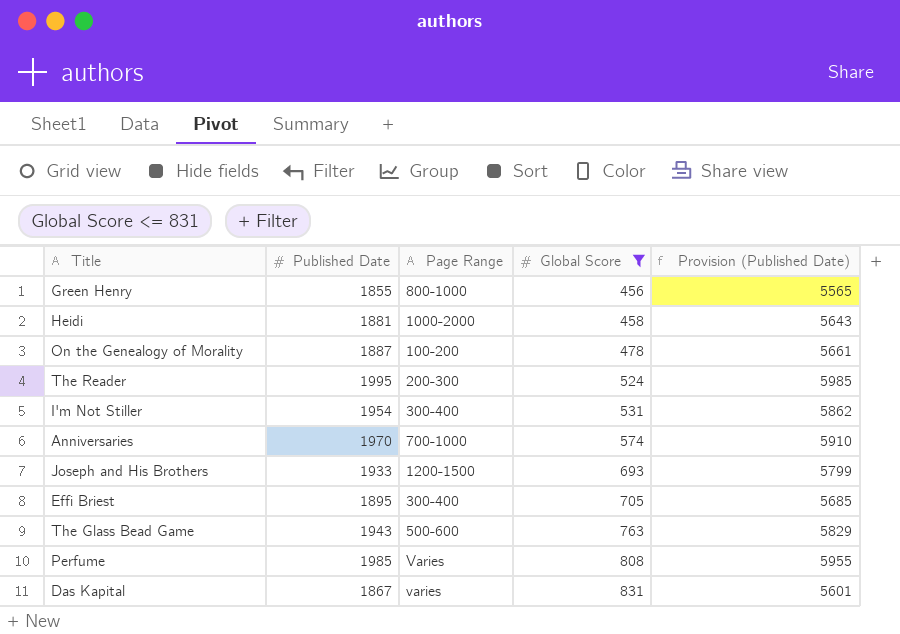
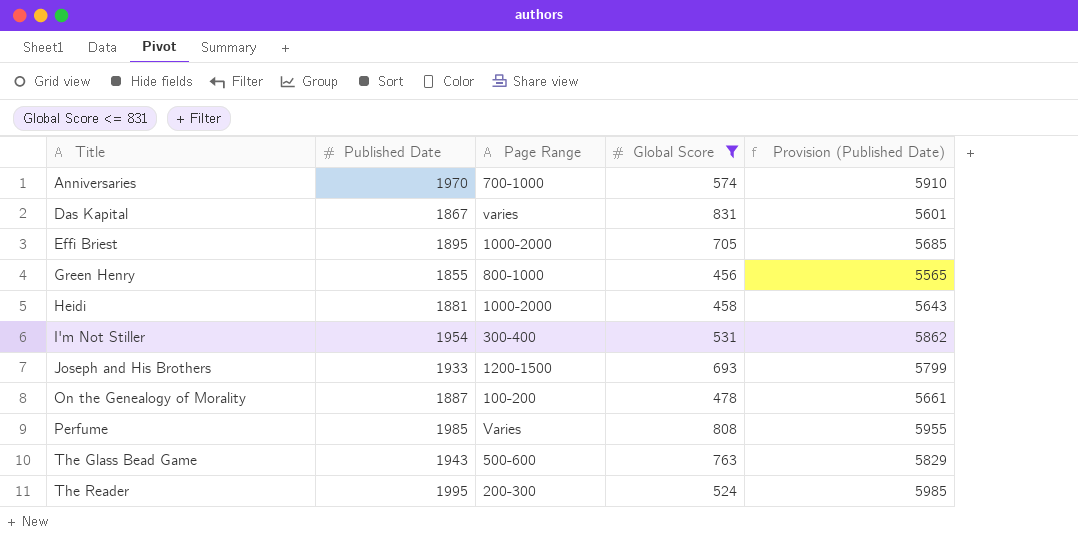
row order: Global Score ascending -> Title ascending
Effi Briest | Page Range: 300-400 -> 1000-2000

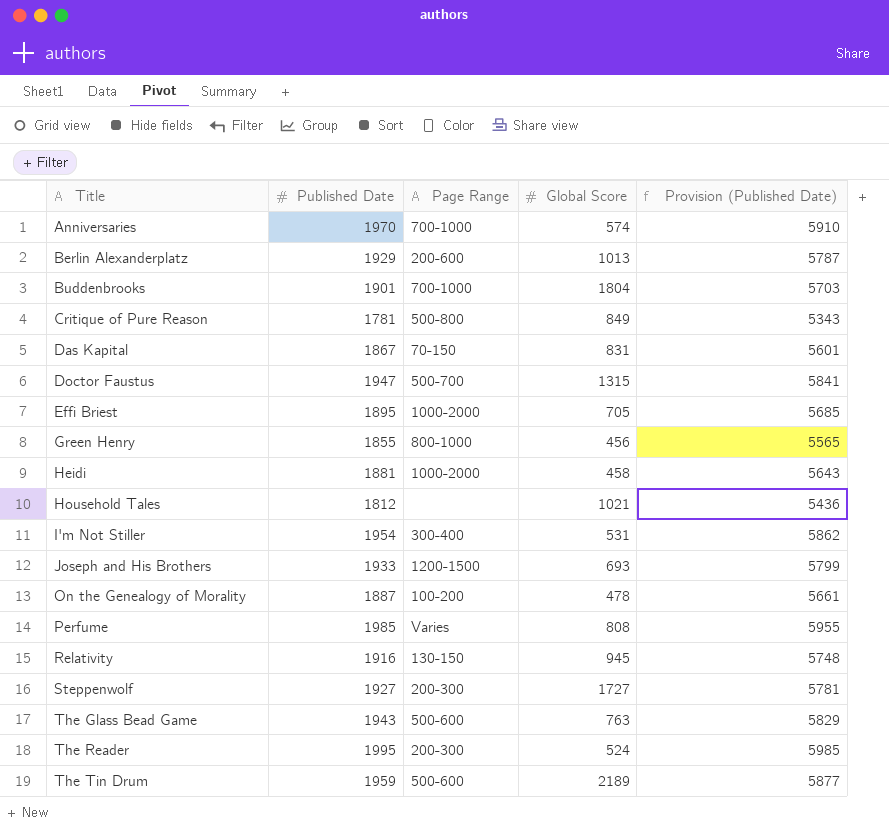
filter: Global Score <= 831 -> none
Das Kapital | Page Range: varies -> 70-150

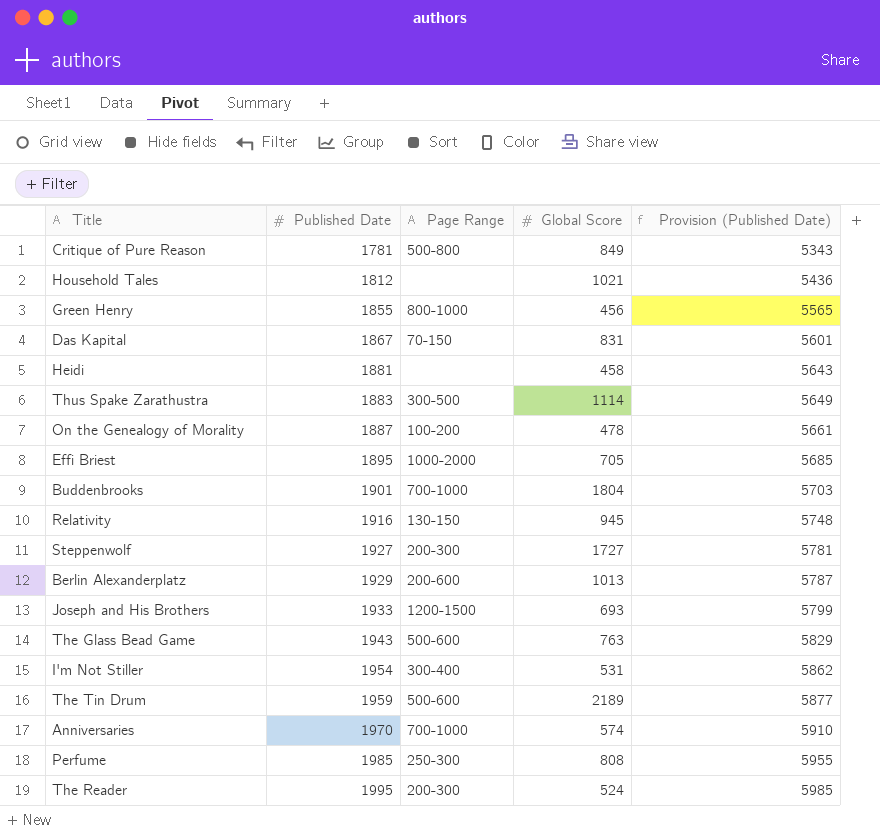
row order: Title ascending -> Published Date ascending
row Doctor Faustus: 1947 | 500-700 | 1315 | 5841 -> none
Heidi | Page Range: 1000-2000 -> none
row Thus Spake Zarathustra: none -> 1883 | 300-500 | 1114 | 5649
Perfume | Page Range: Varies -> 250-300

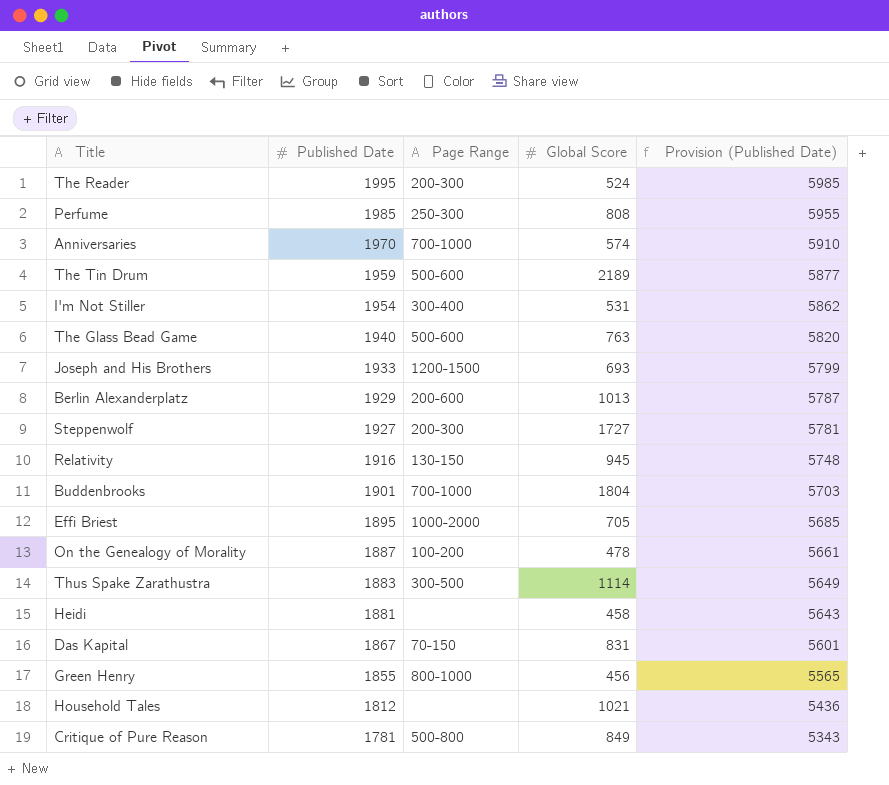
row order: Published Date ascending -> Published Date descending
The Glass Bead Game | Published Date: 1943 -> 1940
The Glass Bead Game | Provision (Published Date): 5829 -> 5820

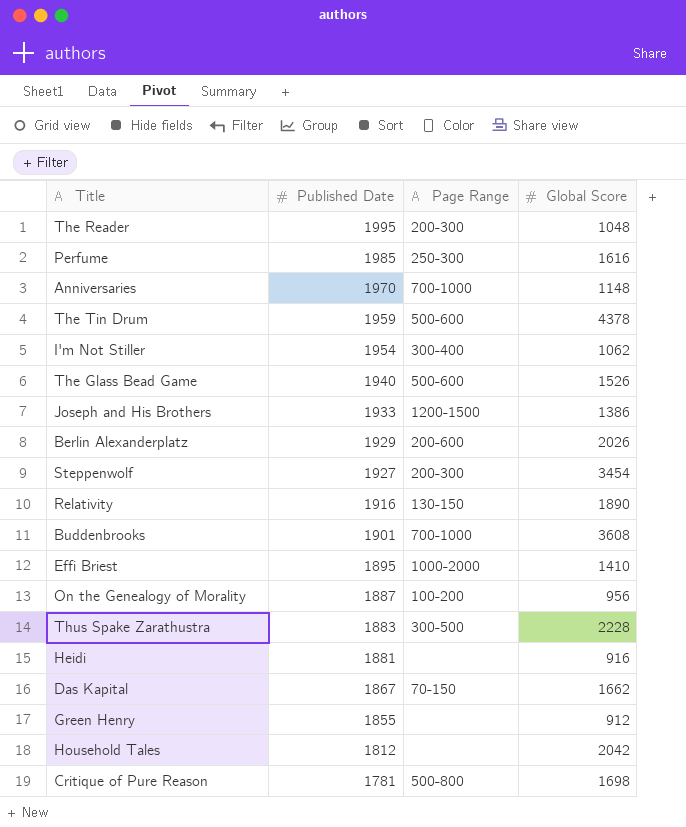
column Provision (Published Date) | formula: [Published Date] * 3 -> none
The Reader | Global Score: 524 -> 1048
Perfume | Global Score: 808 -> 1616
Anniversaries | Global Score: 574 -> 1148
The Tin Drum | Global Score: 2189 -> 4378
I'm Not Stiller | Global Score: 531 -> 1062
The Glass Bead Game | Global Score: 763 -> 1526
Joseph and His Brothers | Global Score: 693 -> 1386
Berlin Alexanderplatz | Global Score: 1013 -> 2026
Steppenwolf | Global Score: 1727 -> 3454
Relativity | Global Score: 945 -> 1890
Buddenbrooks | Global Score: 1804 -> 3608
Effi Briest | Global Score: 705 -> 1410
On the Genealogy of Morality | Global Score: 478 -> 956
Thus Spake Zarathustra | Global Score: 1114 -> 2228
Heidi | Global Score: 458 -> 916
Das Kapital | Global Score: 831 -> 1662
Green Henry | Page Range: 800-1000 -> none
Green Henry | Global Score: 456 -> 912
Household Tales | Global Score: 1021 -> 2042
Critique of Pure Reason | Global Score: 849 -> 1698

